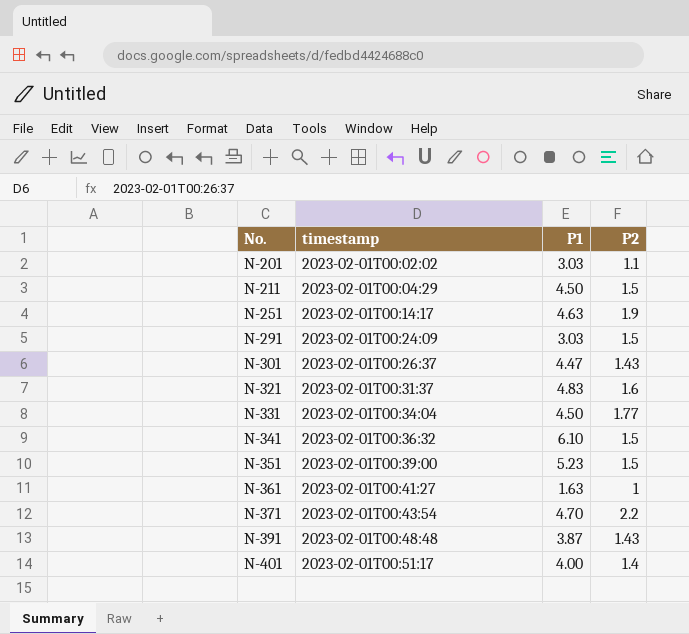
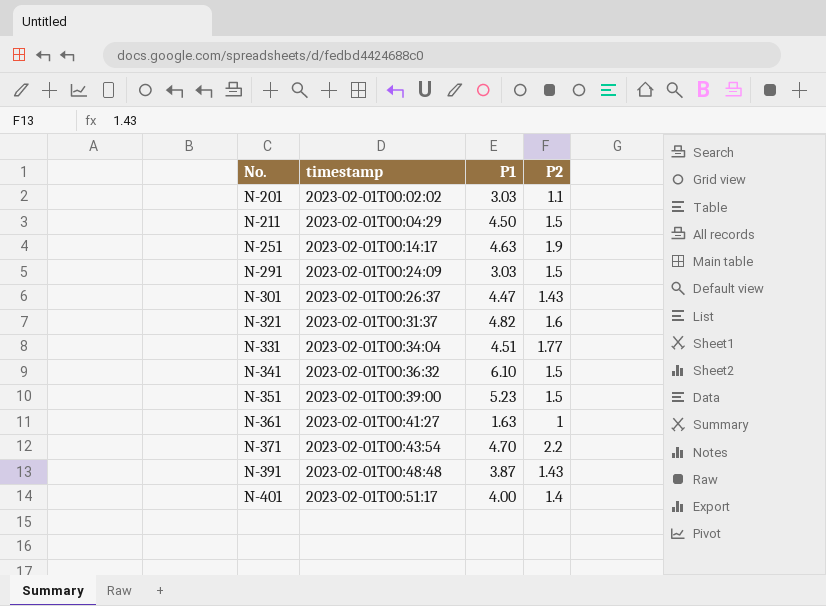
N-321 | P1: 4.83 -> 4.82
N-331 | P1: 4.50 -> 4.51

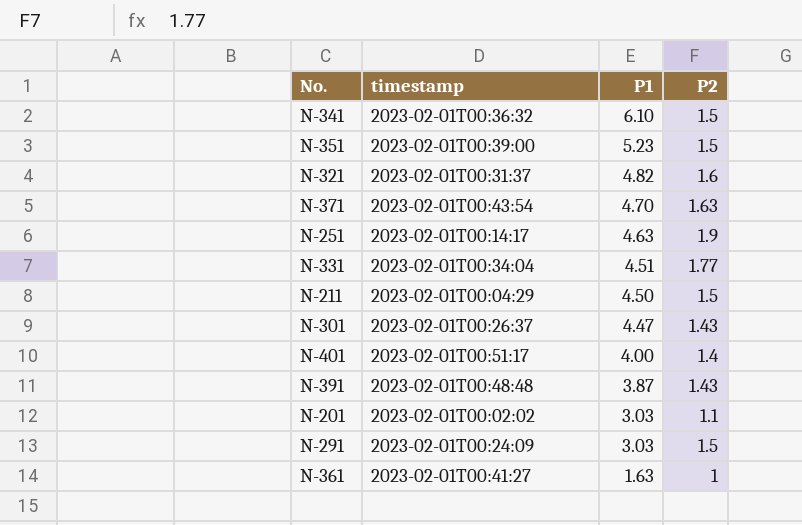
row order: No. ascending -> P1 descending
N-371 | P2: 2.2 -> 1.63

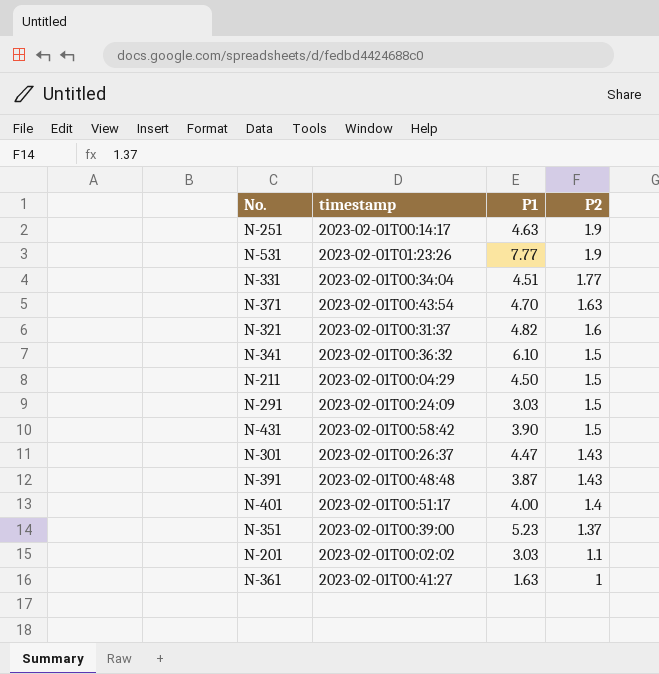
row order: P1 descending -> P2 descending
row N-531: none -> 2023-02-01T01:23:26 | 7.77 | 1.9
row N-431: none -> 2023-02-01T00:58:42 | 3.90 | 1.5
N-351 | P2: 1.5 -> 1.37

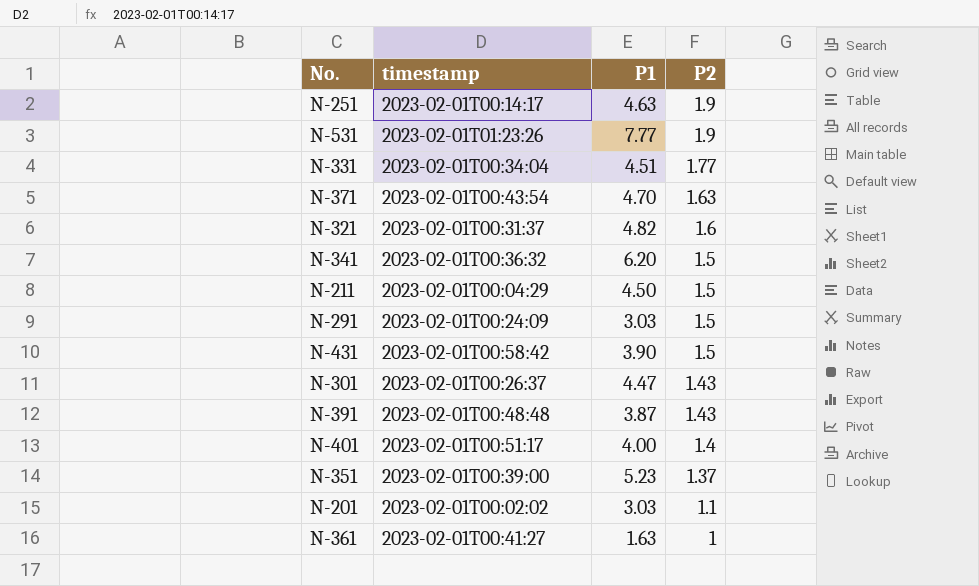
N-341 | P1: 6.10 -> 6.20

